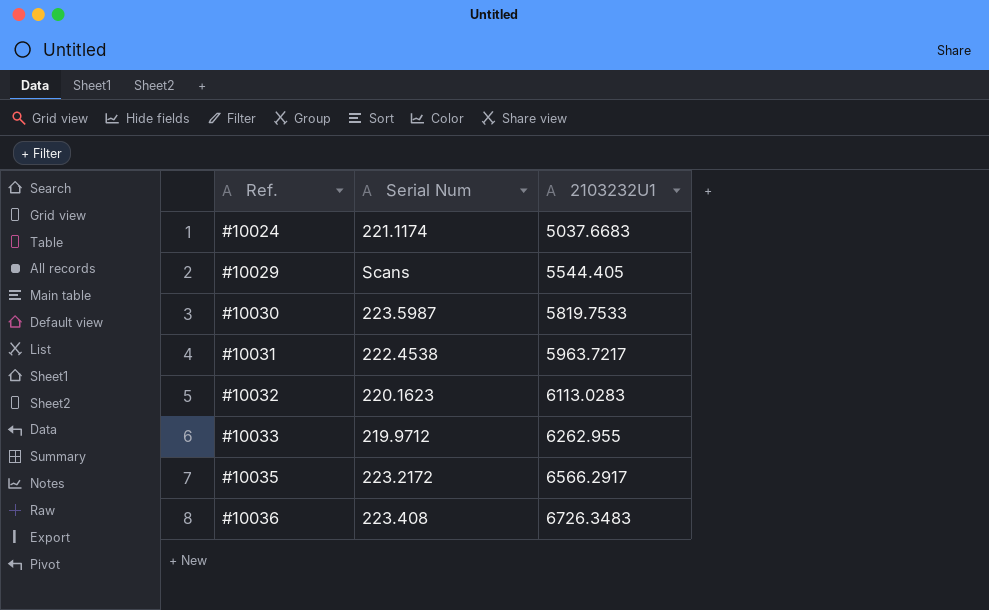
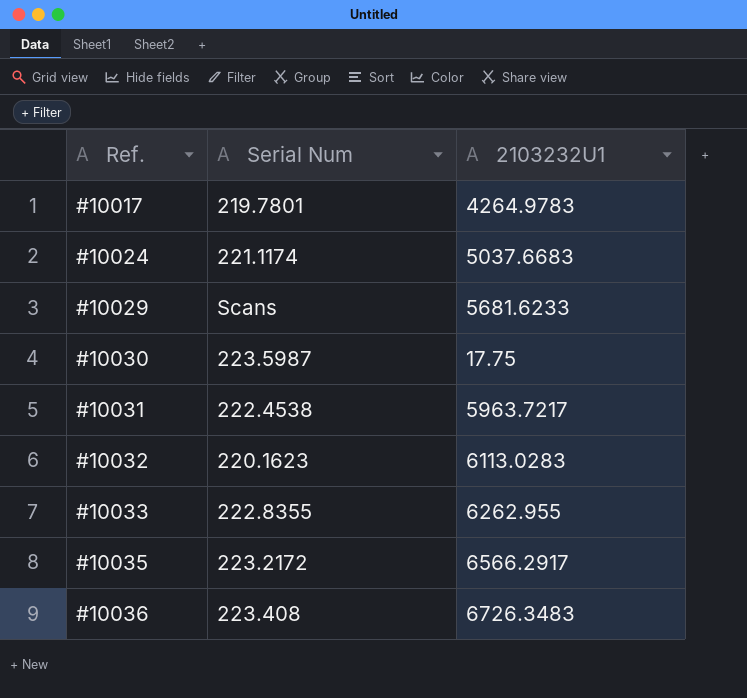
row #10017: none -> 219.7801 | 4264.9783
#10029 | 2103232U1: 5544.405 -> 5681.6233
#10030 | 2103232U1: 5819.7533 -> 17.75
#10033 | Serial Num: 219.9712 -> 222.8355

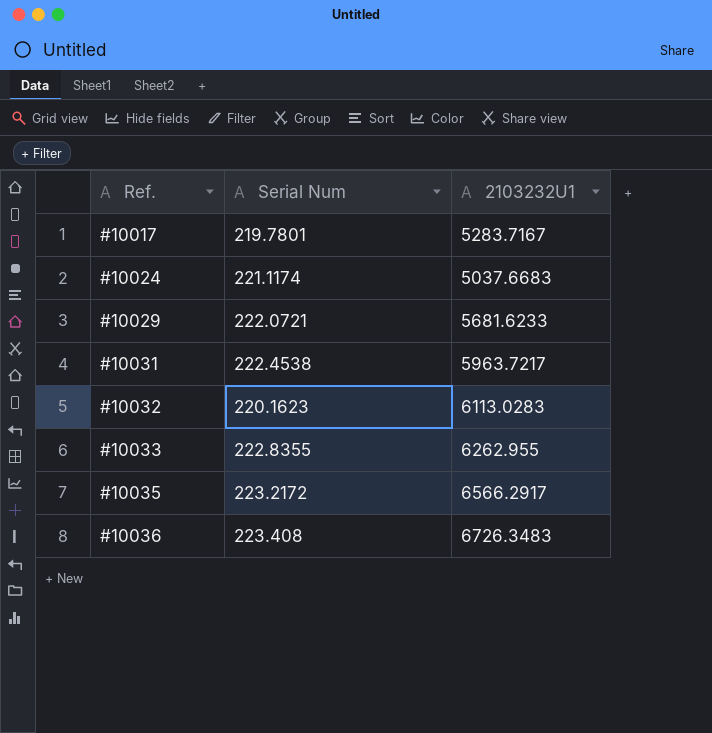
row #10030: 223.5987 | 17.75 -> none
#10017 | 2103232U1: 4264.9783 -> 5283.7167
#10029 | Serial Num: Scans -> 222.0721

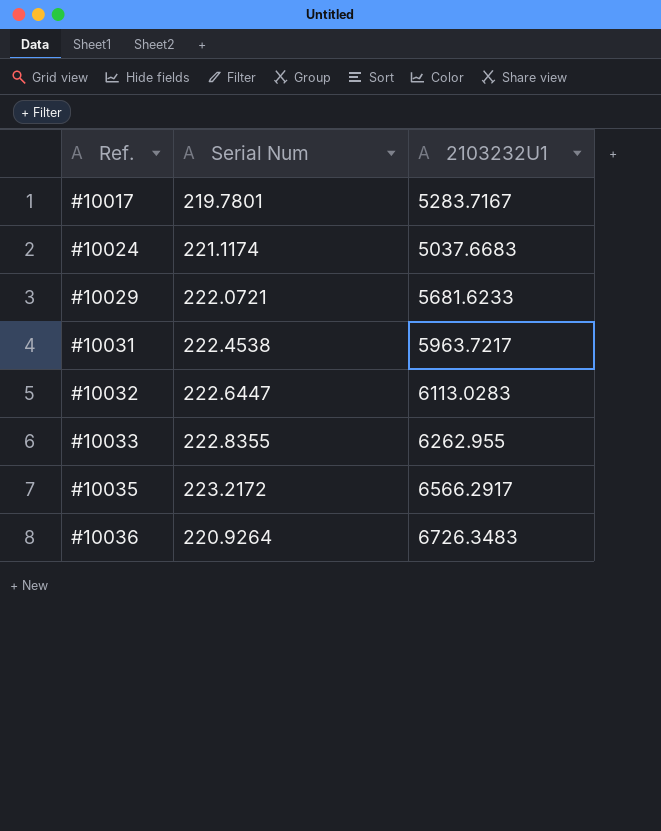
#10032 | Serial Num: 220.1623 -> 222.6447
#10036 | Serial Num: 223.408 -> 220.9264

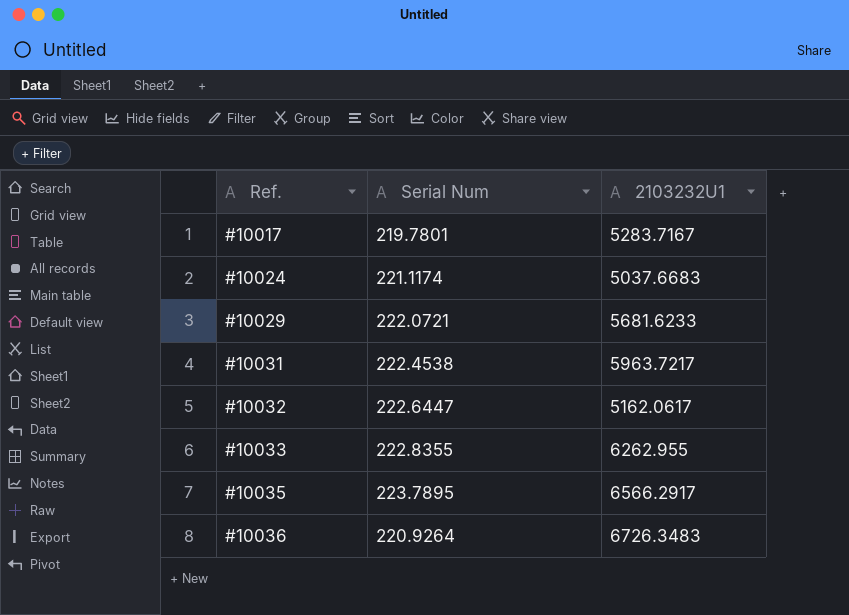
#10032 | 2103232U1: 6113.0283 -> 5162.0617
#10035 | Serial Num: 223.2172 -> 223.7895

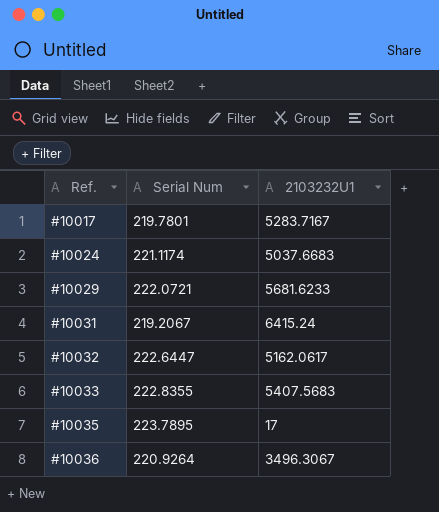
#10031 | Serial Num: 222.4538 -> 219.2067
#10031 | 2103232U1: 5963.7217 -> 6415.24
#10033 | 2103232U1: 6262.955 -> 5407.5683
#10035 | 2103232U1: 6566.2917 -> 17
#10036 | 2103232U1: 6726.3483 -> 3496.3067

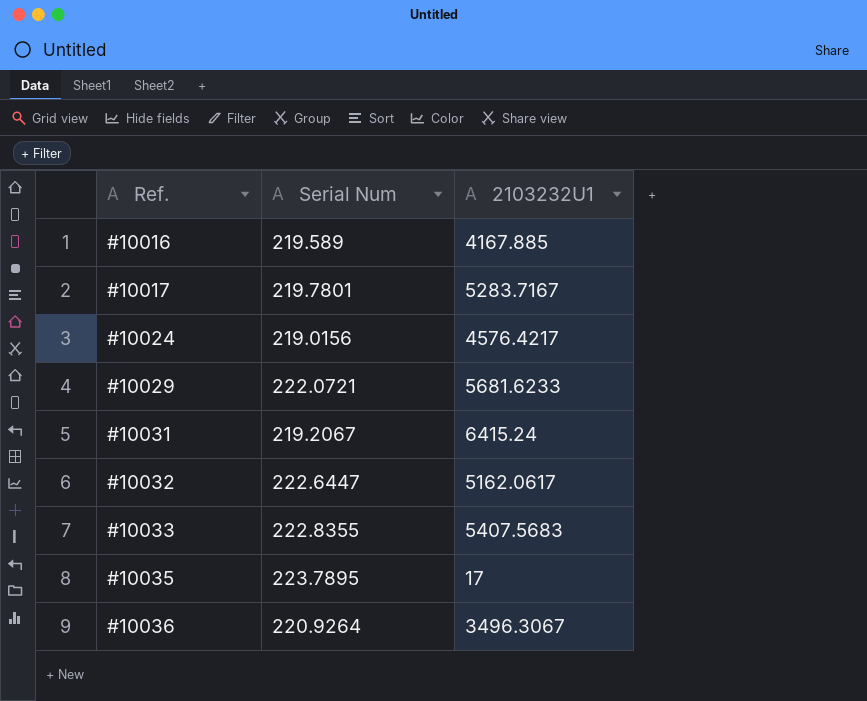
row #10016: none -> 219.589 | 4167.885
#10024 | Serial Num: 221.1174 -> 219.0156
#10024 | 2103232U1: 5037.6683 -> 4576.4217

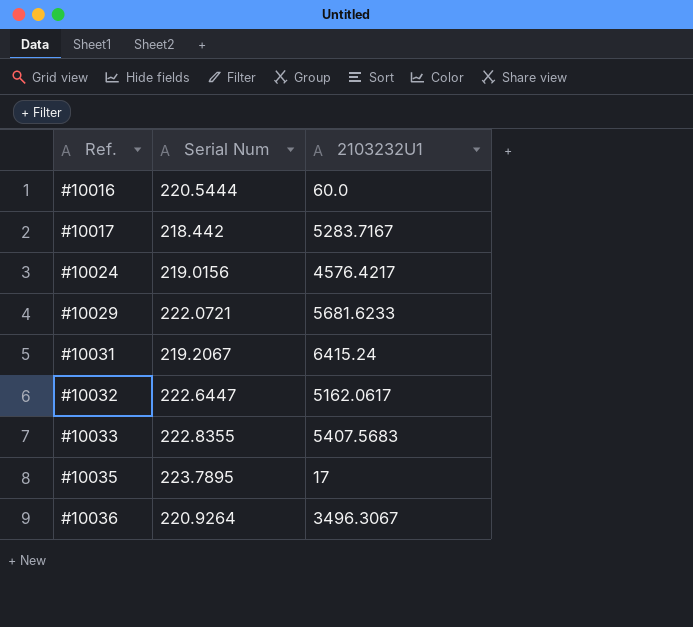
#10016 | Serial Num: 219.589 -> 220.5444
#10016 | 2103232U1: 4167.885 -> 60.0
#10017 | Serial Num: 219.7801 -> 218.442

